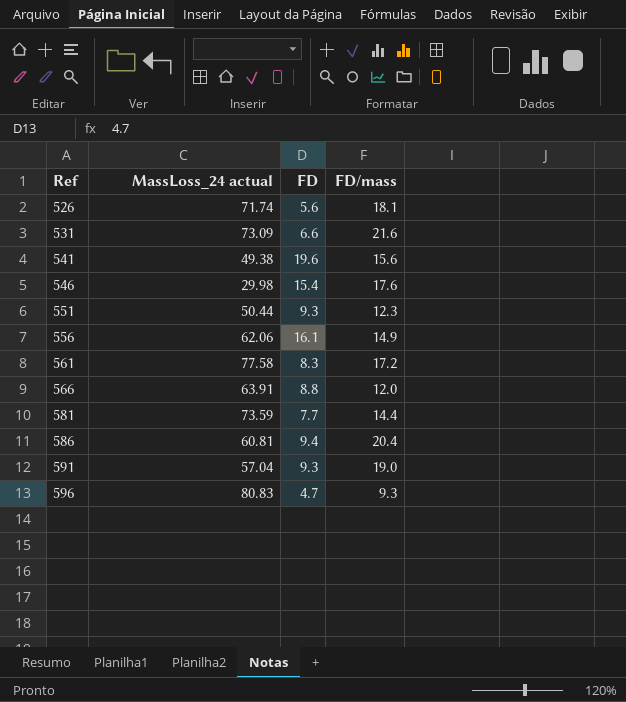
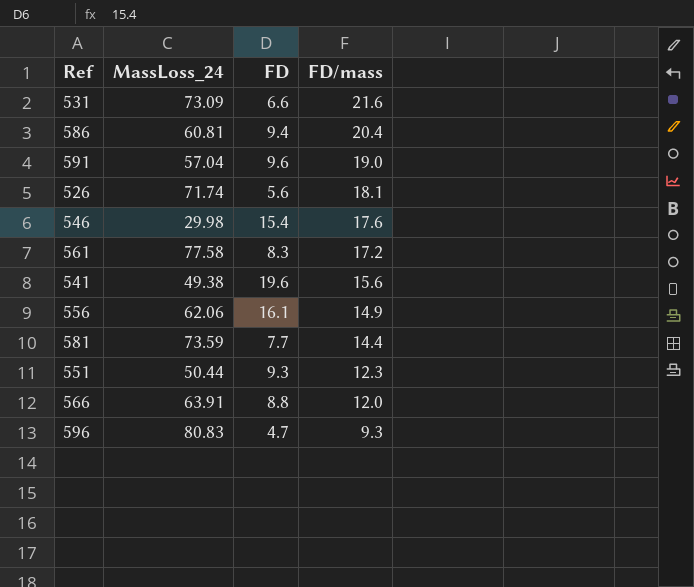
row order: Ref ascending -> FD/mass descending
column name: MassLoss_24 actual -> MassLoss_24
591 | FD: 9.3 -> 9.6

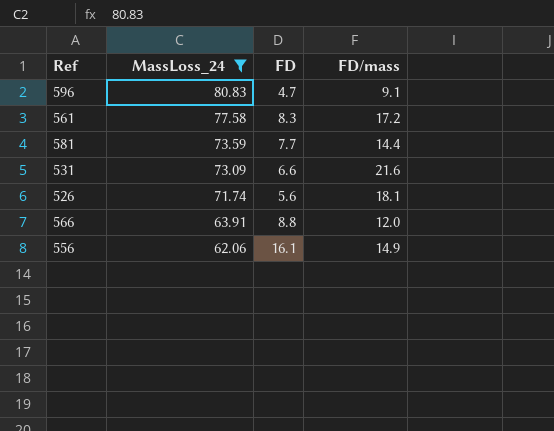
filter: none -> MassLoss_24 >= 62.06
row order: FD/mass descending -> MassLoss_24 descending
596 | FD/mass: 9.3 -> 9.1

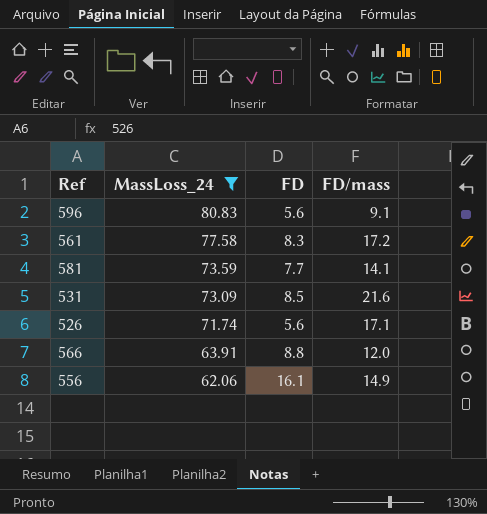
596 | FD: 4.7 -> 5.6
581 | FD/mass: 14.4 -> 14.1
531 | FD: 6.6 -> 8.5
526 | FD/mass: 18.1 -> 17.1

